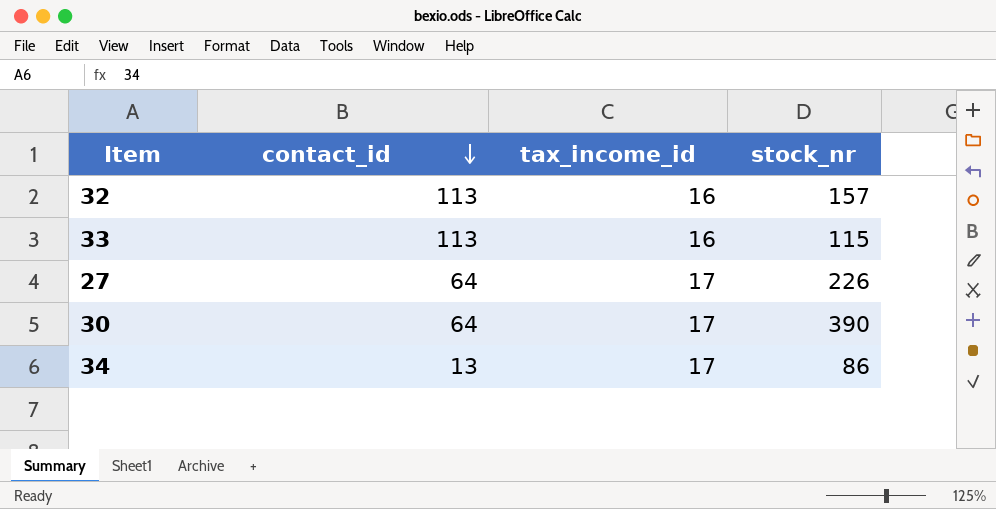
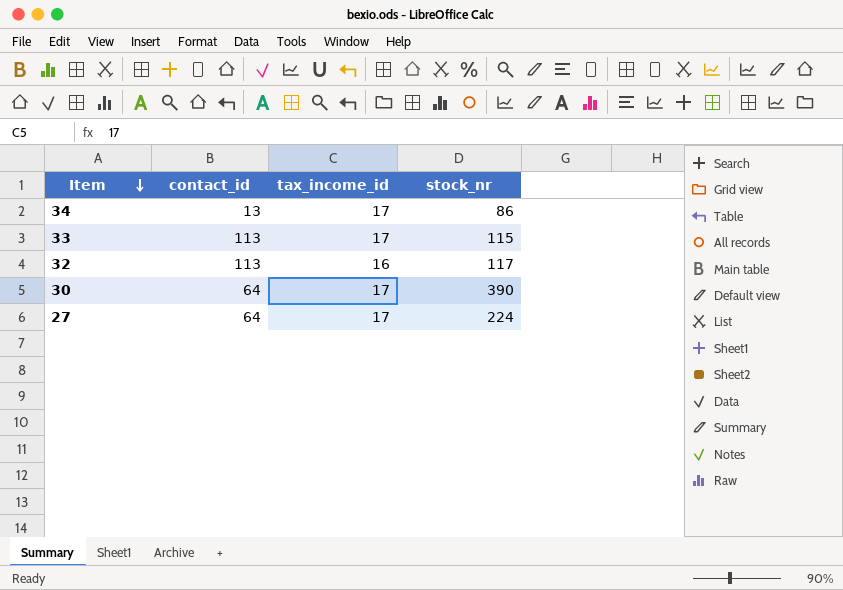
row order: contact_id descending -> Item descending
33 | tax_income_id: 16 -> 17
32 | stock_nr: 157 -> 117
27 | stock_nr: 226 -> 224

